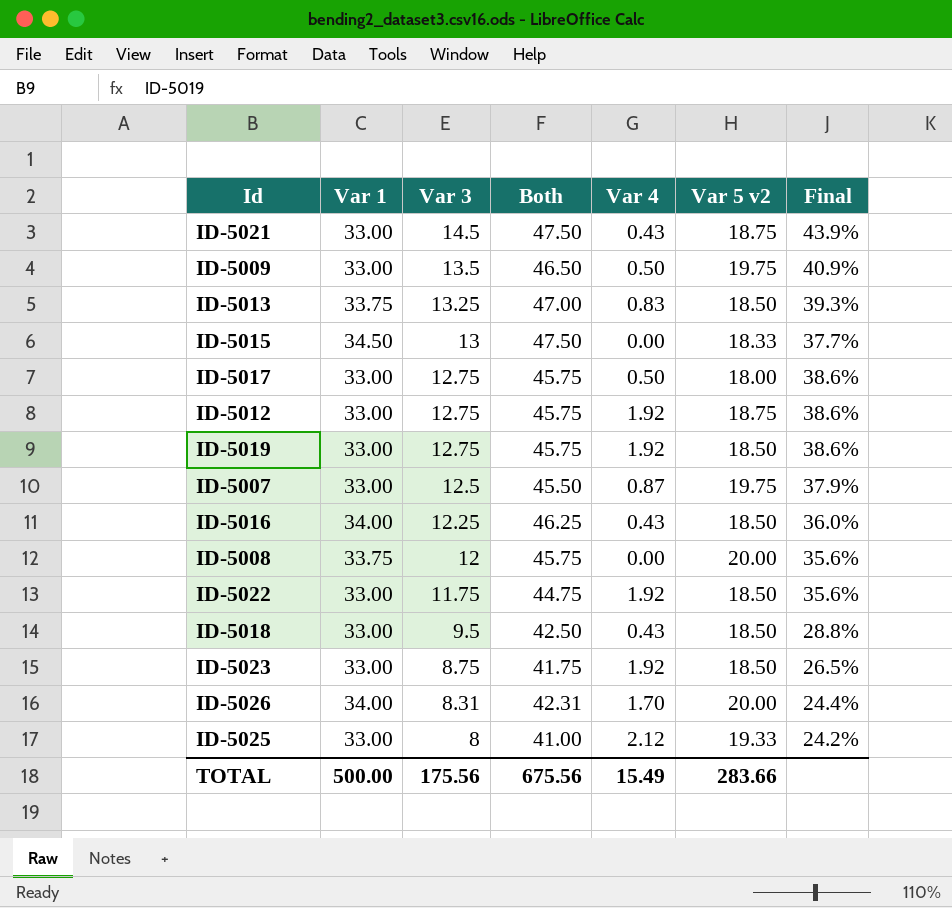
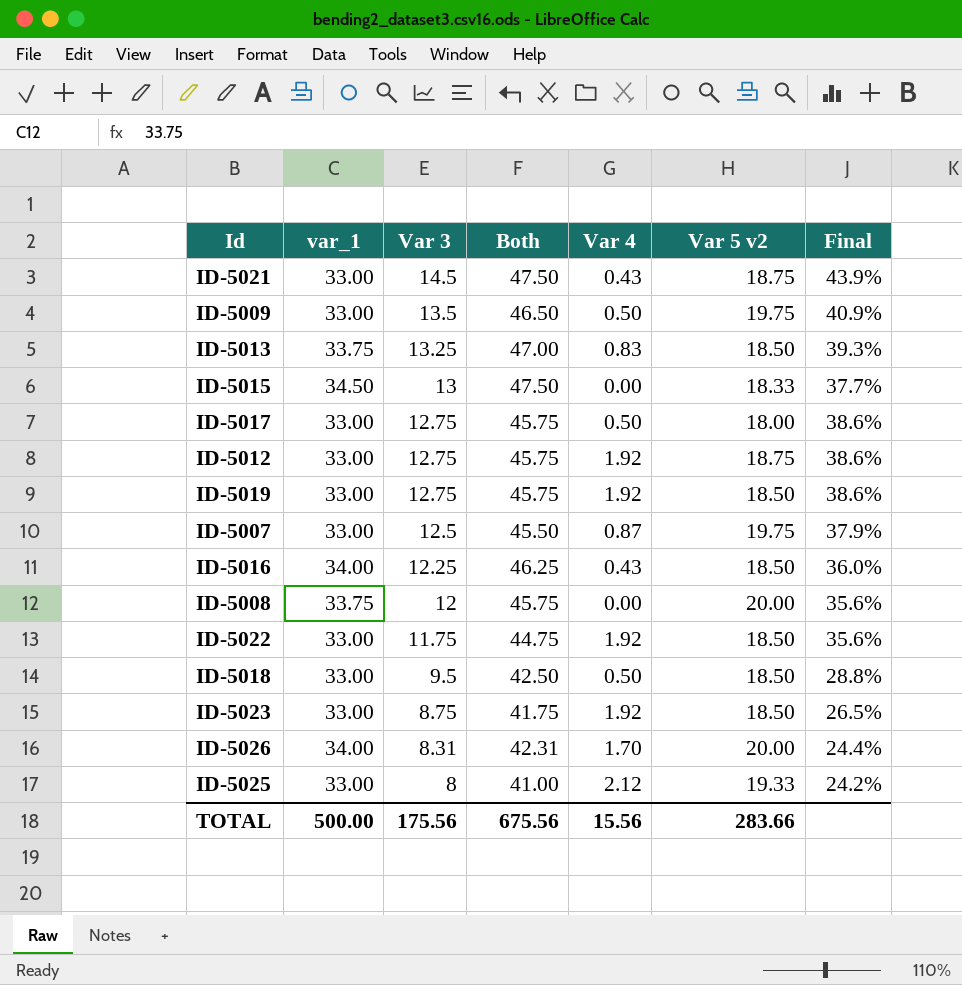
column name: Var 1 -> var_1
ID-5018 | Var 4: 0.43 -> 0.50
TOTAL | Var 4: 15.49 -> 15.56

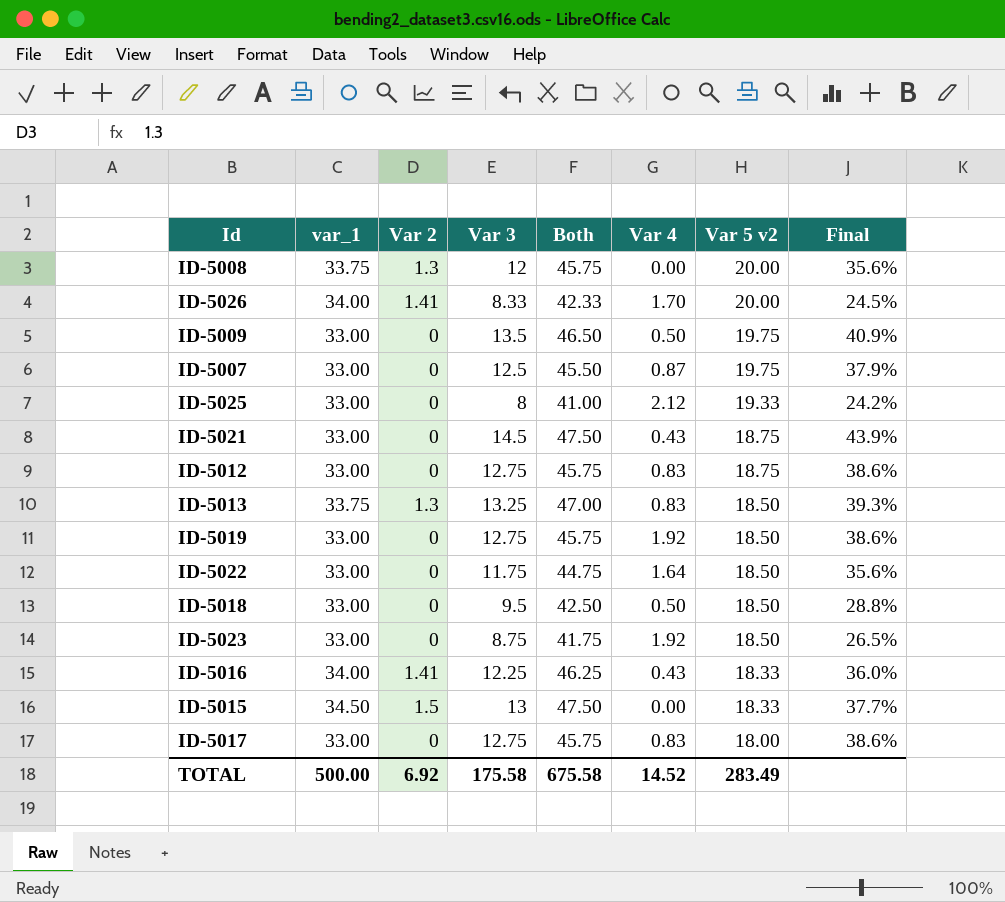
row order: Var 3 descending -> Var 5 v2 descending
column Var 2 | position: none -> 3
ID-5026 | Var 3: 8.31 -> 8.33
ID-5026 | Both: 42.31 -> 42.33
ID-5026 | Final: 24.4% -> 24.5%
ID-5012 | Var 4: 1.92 -> 0.83
ID-5022 | Var 4: 1.92 -> 1.64
ID-5016 | Var 5 v2: 18.50 -> 18.33
ID-5017 | Var 4: 0.50 -> 0.83
TOTAL | Var 3: 175.56 -> 175.58
TOTAL | Both: 675.56 -> 675.58
TOTAL | Var 4: 15.56 -> 14.52
TOTAL | Var 5 v2: 283.66 -> 283.49

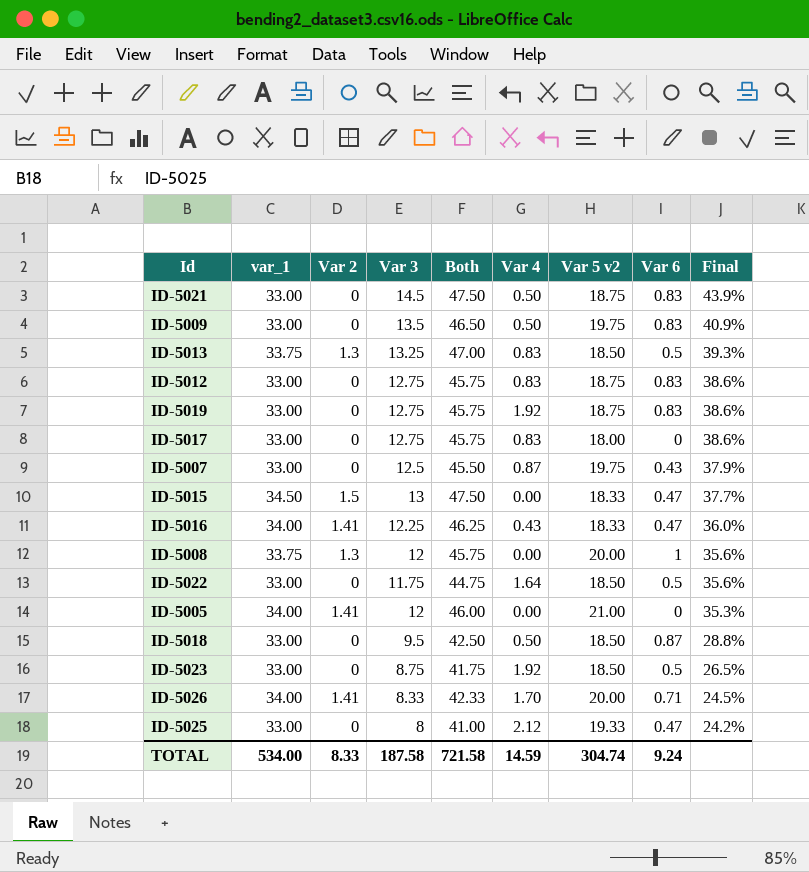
row order: Var 5 v2 descending -> Final descending
column Var 6 | position: none -> 8
ID-5021 | Var 4: 0.43 -> 0.50
ID-5019 | Var 5 v2: 18.50 -> 18.75
row ID-5005: none -> 34.00 | 1.41 | 12 | 46.00 | 0.00 | 21.00 | 0 | 35.3%
TOTAL | var_1: 500.00 -> 534.00
TOTAL | Var 2: 6.92 -> 8.33
TOTAL | Var 3: 175.58 -> 187.58
TOTAL | Both: 675.58 -> 721.58
TOTAL | Var 4: 14.52 -> 14.59
TOTAL | Var 5 v2: 283.49 -> 304.74

